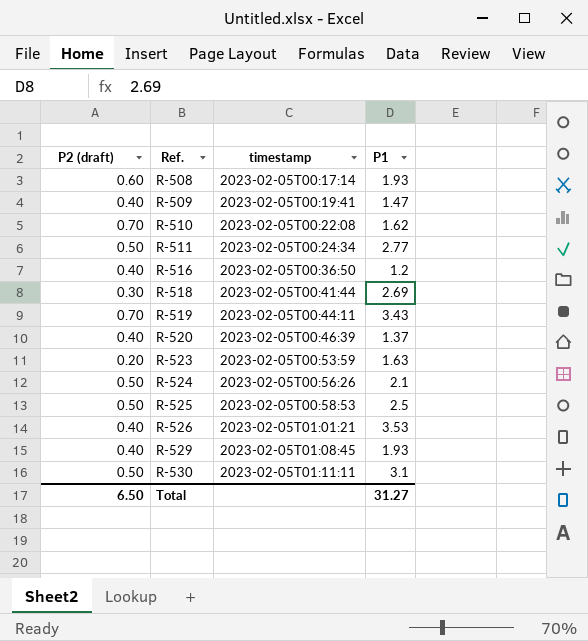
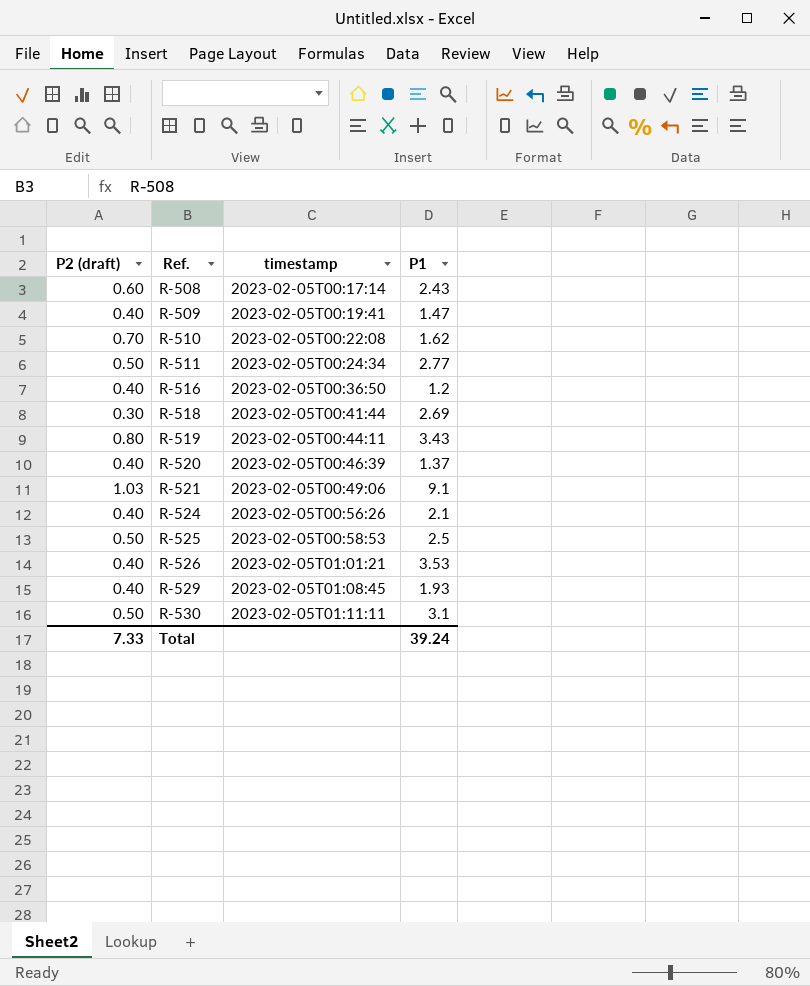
row R-523: 0.20 | 2023-02-05T00:53:59 | 1.63 -> none
R-508 | P1: 1.93 -> 2.43
R-519 | P2 (draft): 0.70 -> 0.80
row R-521: none -> 1.03 | 2023-02-05T00:49:06 | 9.1
R-524 | P2 (draft): 0.50 -> 0.40
Total | P2 (draft): 6.50 -> 7.33
Total | P1: 31.27 -> 39.24

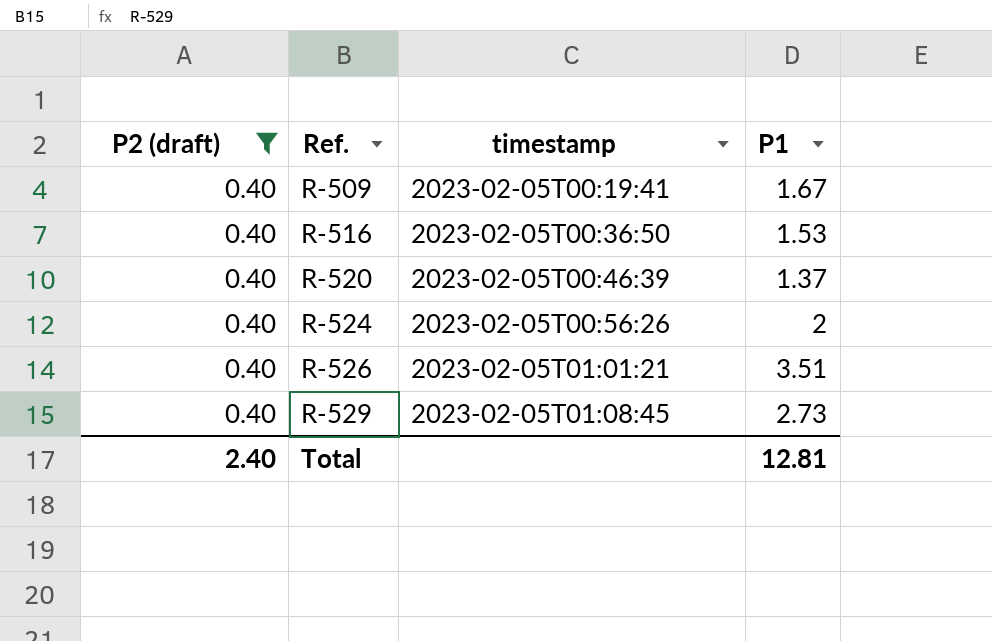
filter: none -> P2 (draft) = 0.40
R-509 | P1: 1.47 -> 1.67
R-516 | P1: 1.2 -> 1.53
R-524 | P1: 2.1 -> 2
R-526 | P1: 3.53 -> 3.51
R-529 | P1: 1.93 -> 2.73
Total | P2 (draft): 7.33 -> 2.40
Total | P1: 39.24 -> 12.81

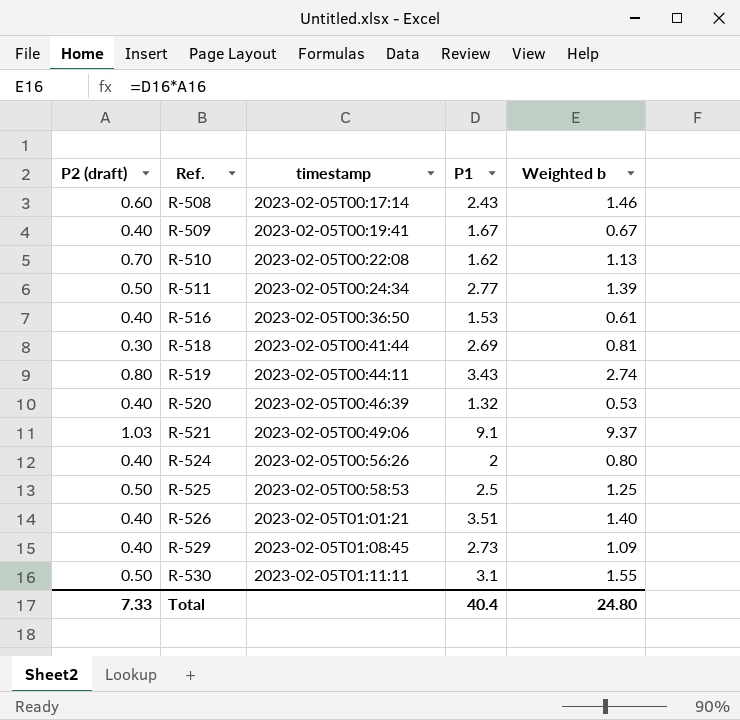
filter: P2 (draft) = 0.40 -> none
column Weighted b | formula: none -> [P2 (draft)] * [P1]
R-520 | P1: 1.37 -> 1.32
Total | P2 (draft): 2.40 -> 7.33
Total | P1: 12.81 -> 40.4

